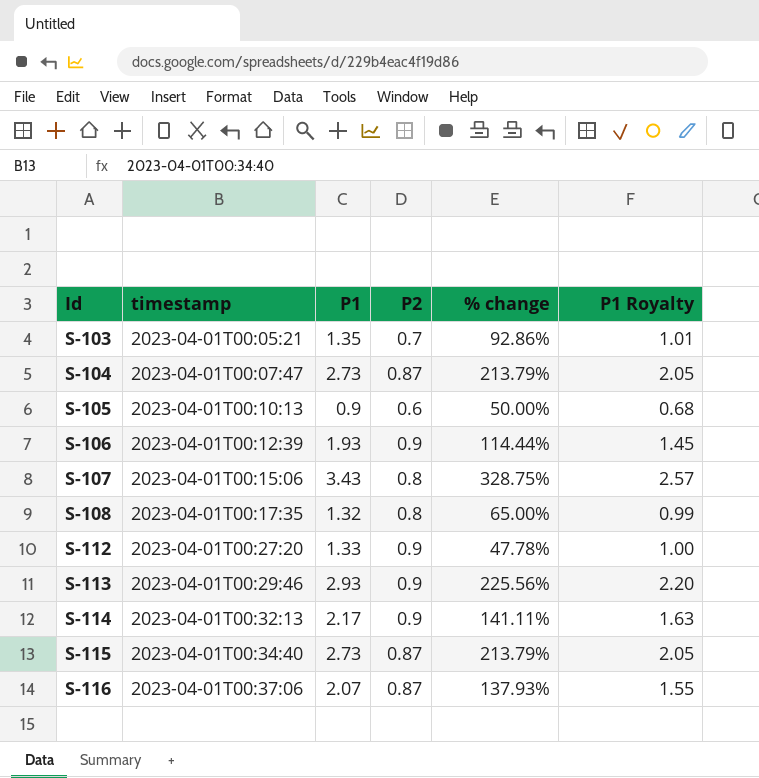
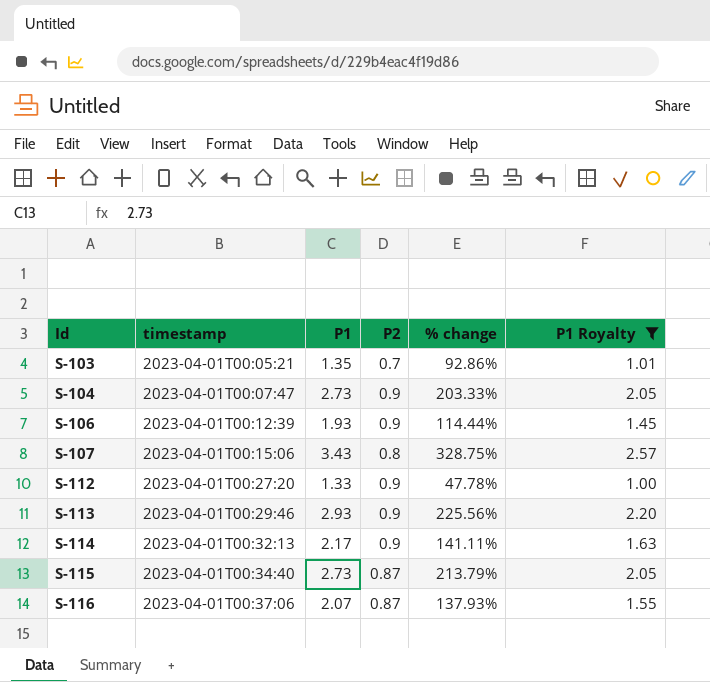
filter: none -> P1 Royalty >= 1.00
S-104 | P2: 0.87 -> 0.9
S-104 | % change: 213.79% -> 203.33%

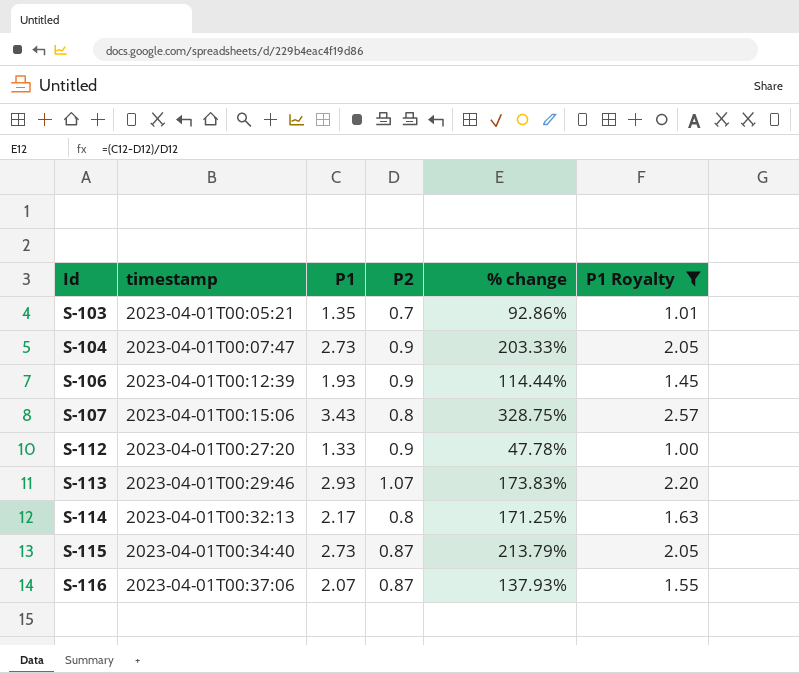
S-113 | P2: 0.9 -> 1.07
S-113 | % change: 225.56% -> 173.83%
S-114 | P2: 0.9 -> 0.8
S-114 | % change: 141.11% -> 171.25%

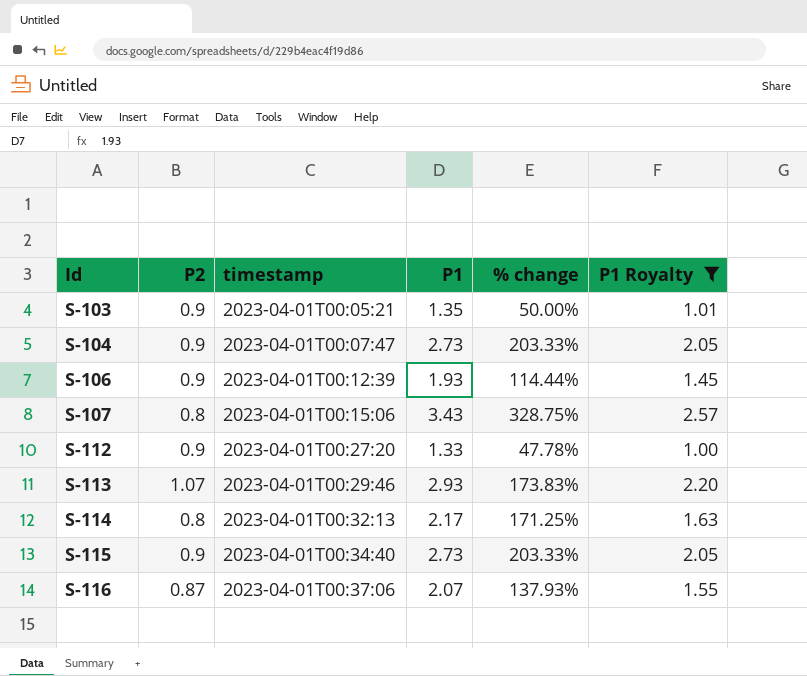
column P2 | position: 4 -> 2
S-103 | P2: 0.7 -> 0.9
S-103 | % change: 92.86% -> 50.00%
S-115 | P2: 0.87 -> 0.9
S-115 | % change: 213.79% -> 203.33%

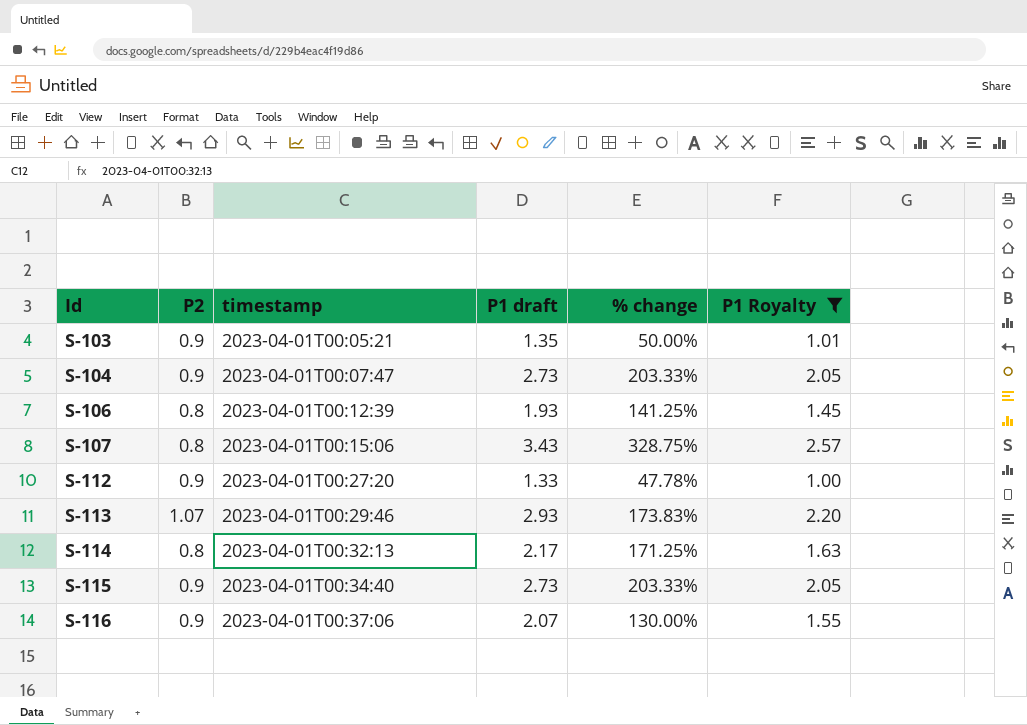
column name: P1 -> P1 draft
S-106 | P2: 0.9 -> 0.8
S-106 | % change: 114.44% -> 141.25%
S-116 | P2: 0.87 -> 0.9
S-116 | % change: 137.93% -> 130.00%

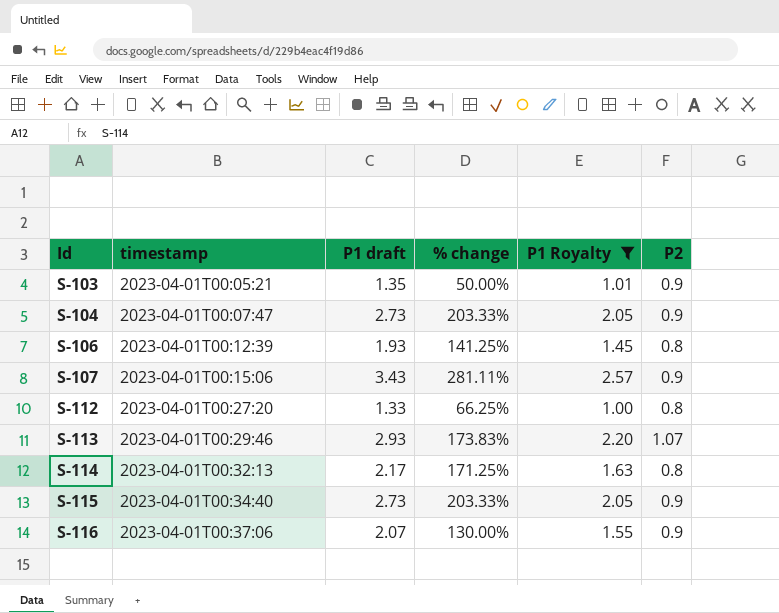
column P2 | position: 2 -> 6
S-107 | % change: 328.75% -> 281.11%
S-107 | P2: 0.8 -> 0.9
S-112 | % change: 47.78% -> 66.25%
S-112 | P2: 0.9 -> 0.8

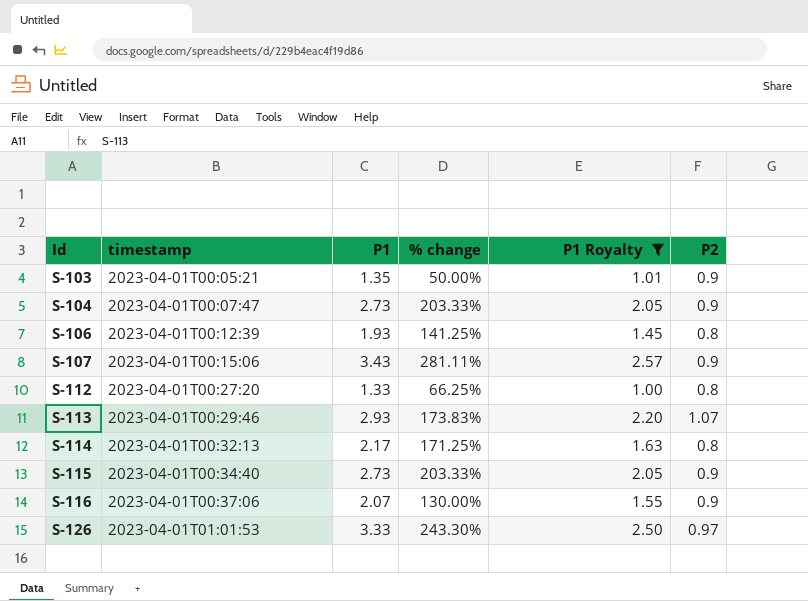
column name: P1 draft -> P1
row S-126: none -> 2023-04-01T01:01:53 | 3.33 | 243.30% | 2.50 | 0.97

